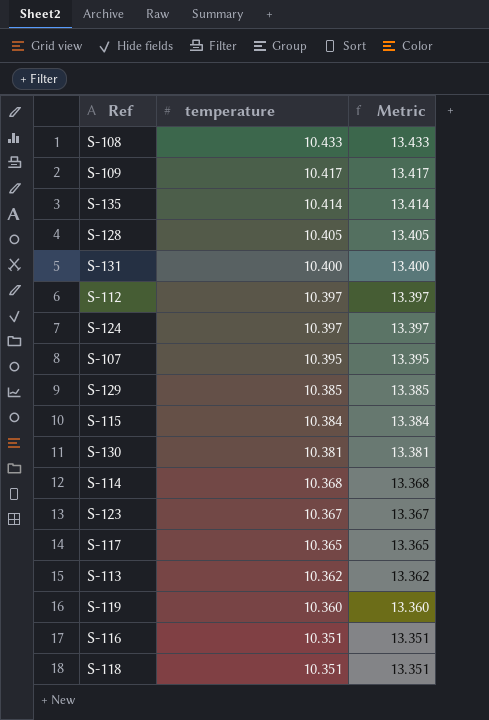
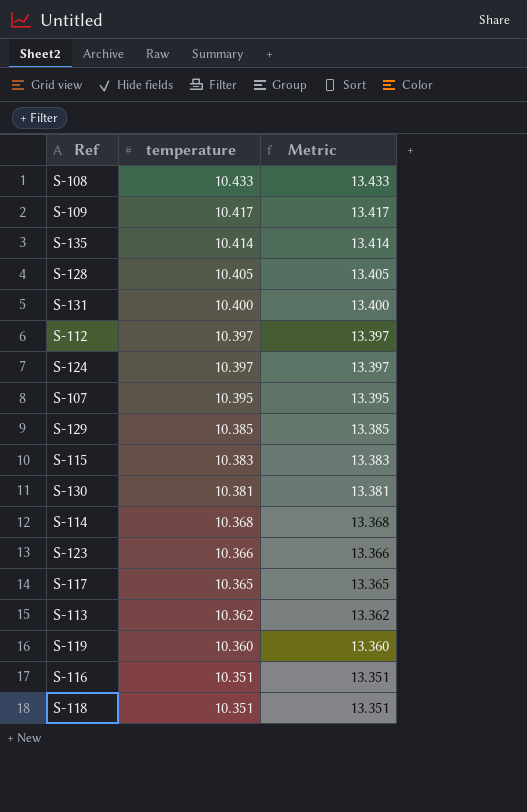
S-115 | temperature: 10.384 -> 10.383
S-115 | Metric: 13.384 -> 13.383
S-123 | temperature: 10.367 -> 10.366
S-123 | Metric: 13.367 -> 13.366

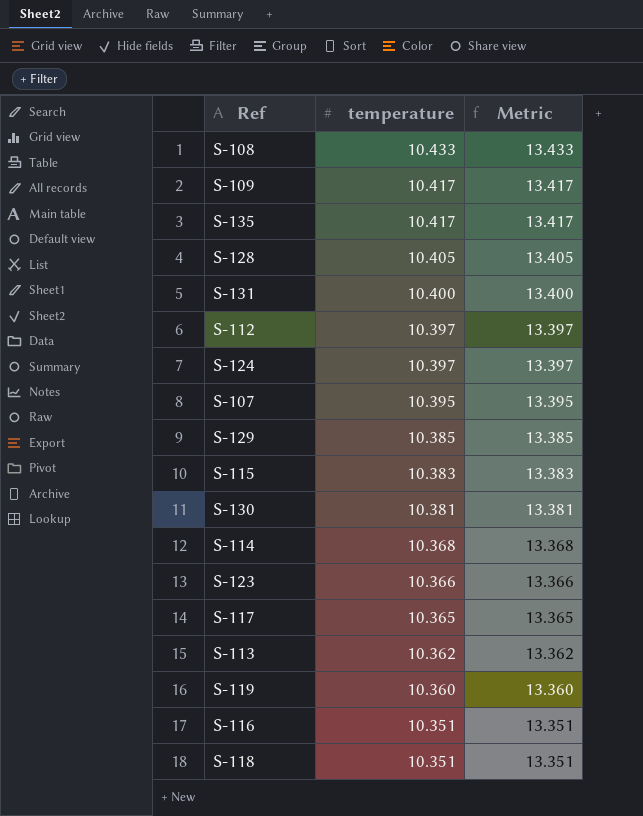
S-135 | temperature: 10.414 -> 10.417
S-135 | Metric: 13.414 -> 13.417

